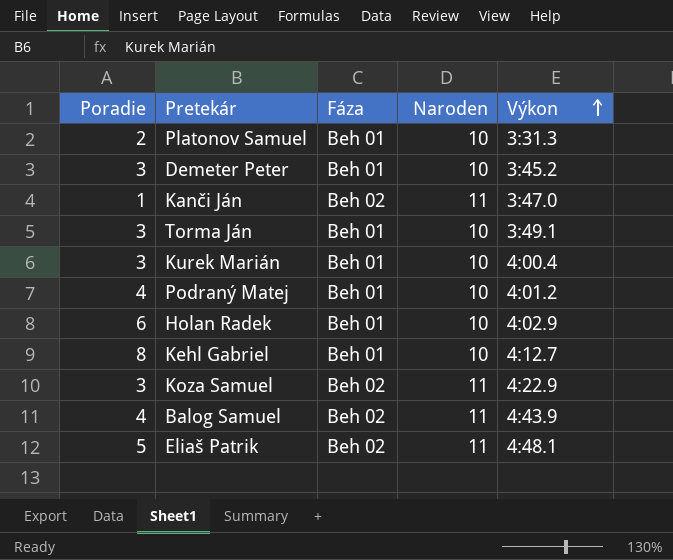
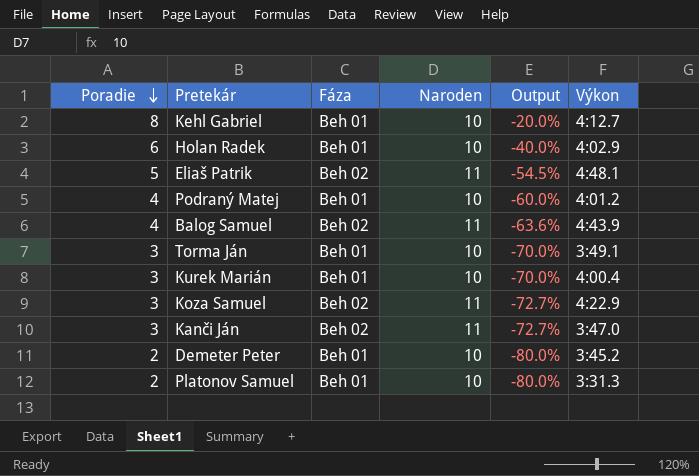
row order: Výkon ascending -> Poradie descending
column Output | formula: none -> ([Poradie] - [Naroden]) / [Naroden]
Kanči Ján | Poradie: 1 -> 3
Demeter Peter | Poradie: 3 -> 2

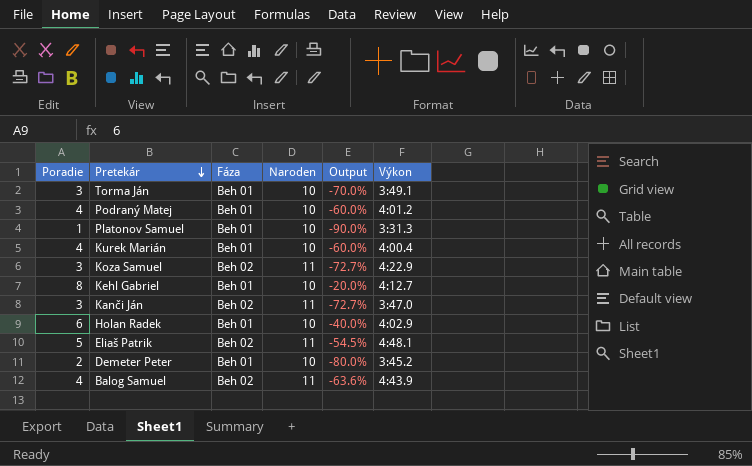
row order: Poradie descending -> Pretekár descending
Platonov Samuel | Poradie: 2 -> 1
Platonov Samuel | Output: -80.0% -> -90.0%
Kurek Marián | Poradie: 3 -> 4
Kurek Marián | Output: -70.0% -> -60.0%

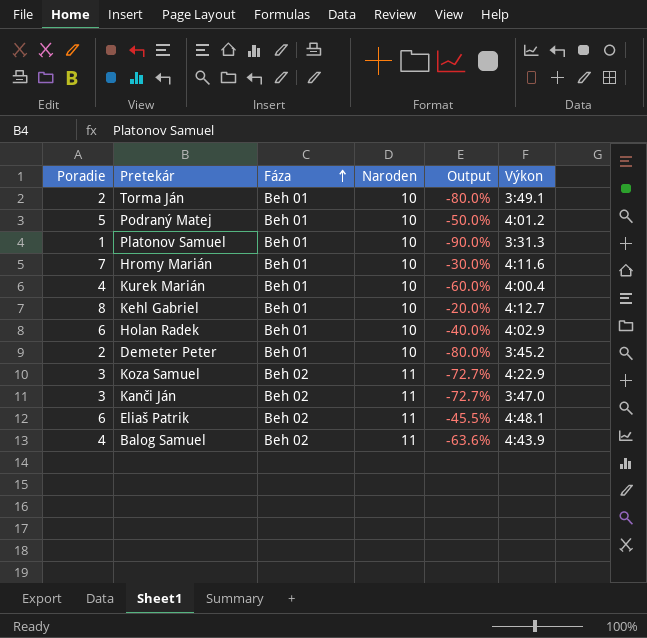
row order: Pretekár descending -> Fáza ascending
Torma Ján | Poradie: 3 -> 2
Torma Ján | Output: -70.0% -> -80.0%
Podraný Matej | Poradie: 4 -> 5
Podraný Matej | Output: -60.0% -> -50.0%
row Hromy Marián: none -> 7 | Beh 01 | 10 | -30.0% | 4:11.6
Eliaš Patrik | Poradie: 5 -> 6
Eliaš Patrik | Output: -54.5% -> -45.5%

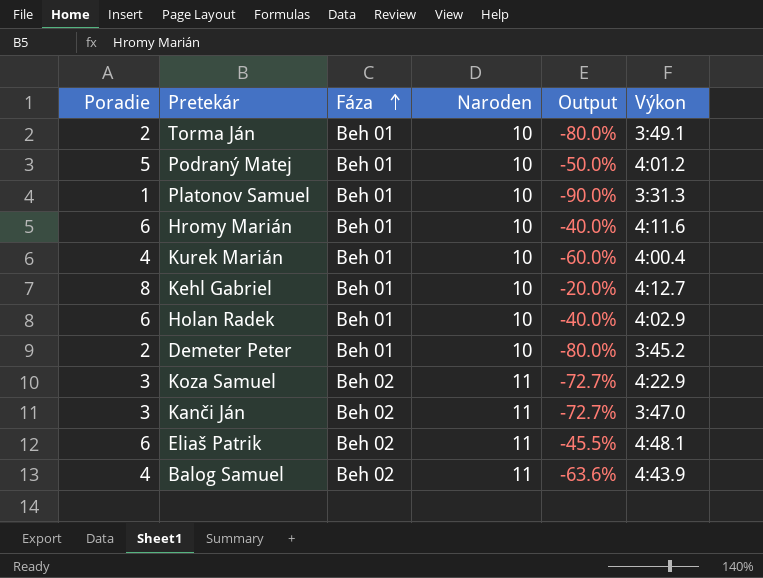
Hromy Marián | Poradie: 7 -> 6
Hromy Marián | Output: -30.0% -> -40.0%

